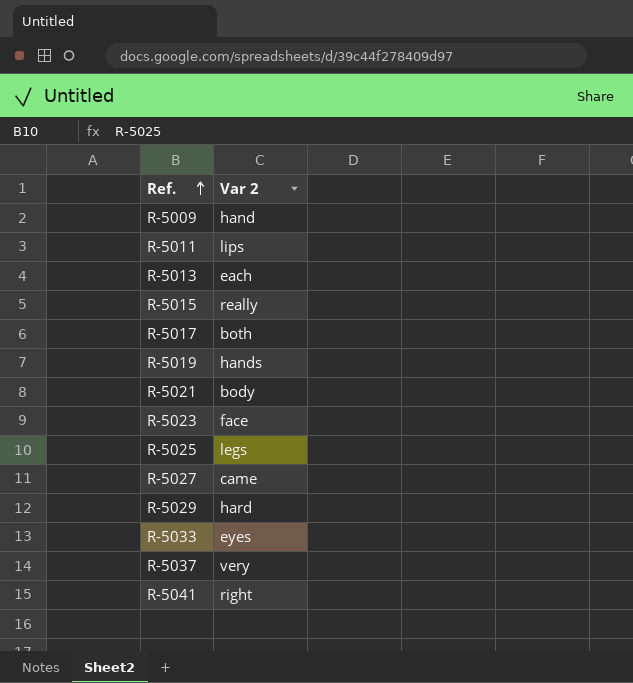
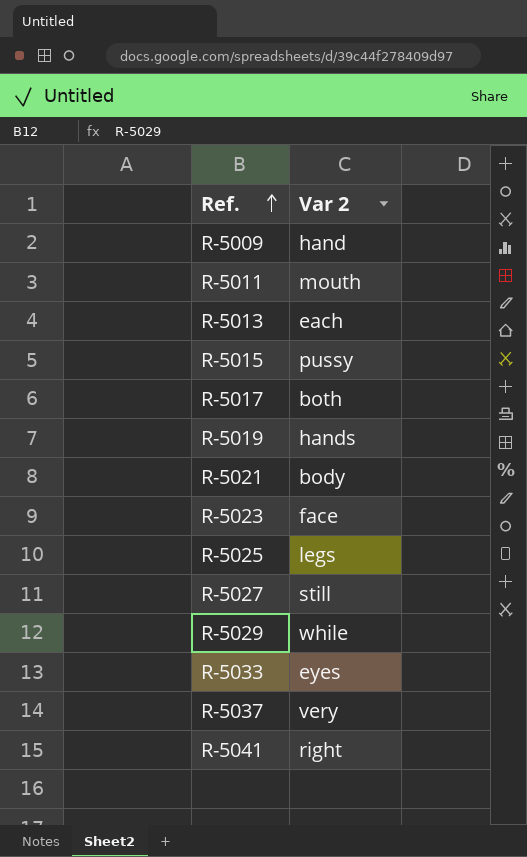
R-5011 | Var 2: lips -> mouth
R-5015 | Var 2: really -> pussy
R-5027 | Var 2: came -> still
R-5029 | Var 2: hard -> while

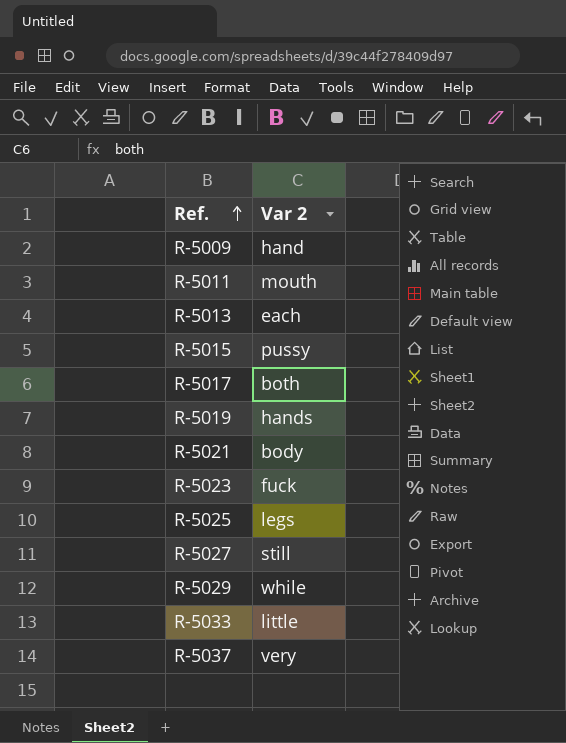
row R-5041: right -> none
R-5023 | Var 2: face -> fuck
R-5033 | Var 2: eyes -> little

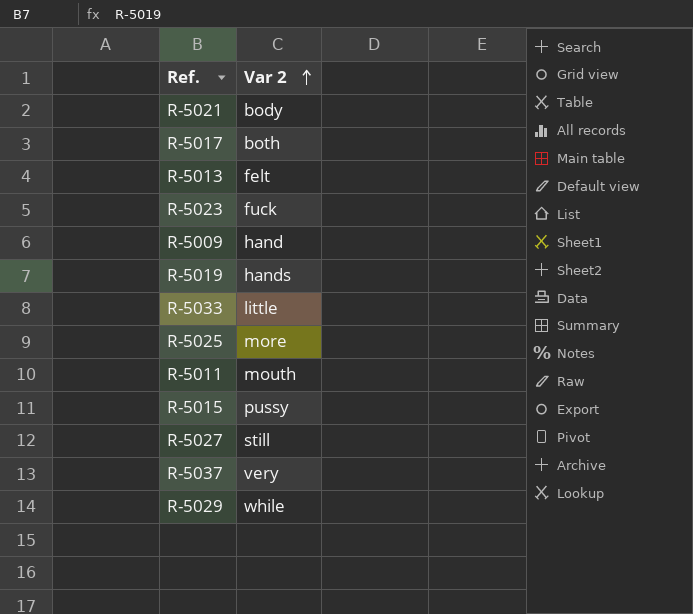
row order: Ref. ascending -> Var 2 ascending
R-5013 | Var 2: each -> felt
R-5025 | Var 2: legs -> more

